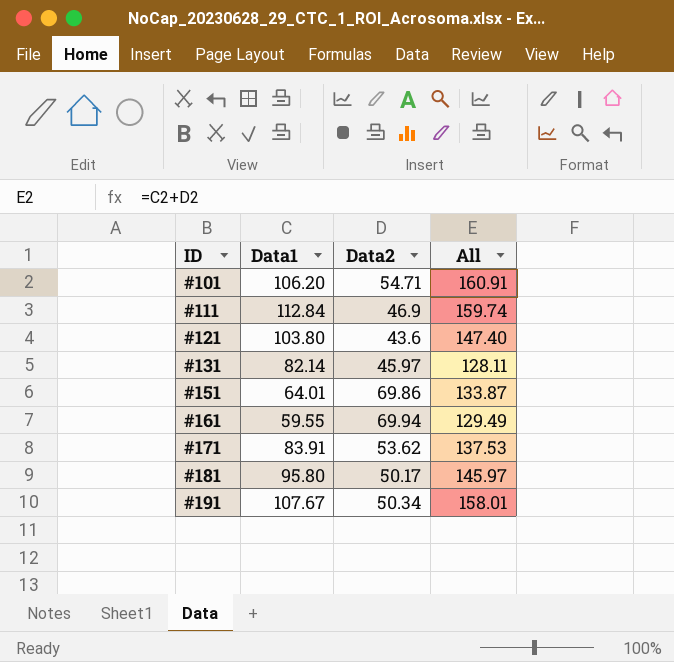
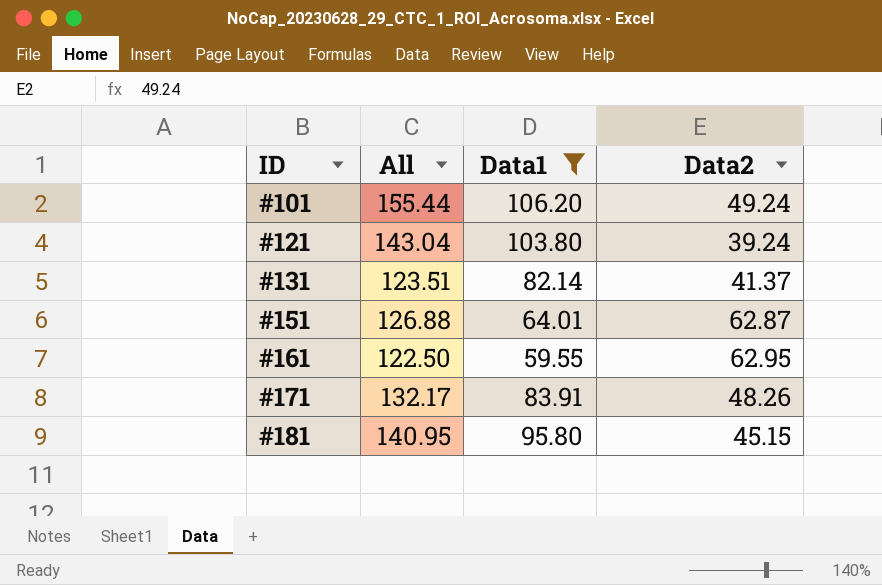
filter: none -> Data1 <= 106.20
column All | position: 4 -> 2
#101 | All: 160.91 -> 155.44
#101 | Data2: 54.71 -> 49.24
#121 | All: 147.40 -> 143.04
#121 | Data2: 43.6 -> 39.24
#131 | All: 128.11 -> 123.51
#131 | Data2: 45.97 -> 41.37
#151 | All: 133.87 -> 126.88
#151 | Data2: 69.86 -> 62.87
#161 | All: 129.49 -> 122.50
#161 | Data2: 69.94 -> 62.95
#171 | All: 137.53 -> 132.17
#171 | Data2: 53.62 -> 48.26
#181 | All: 145.97 -> 140.95
#181 | Data2: 50.17 -> 45.15

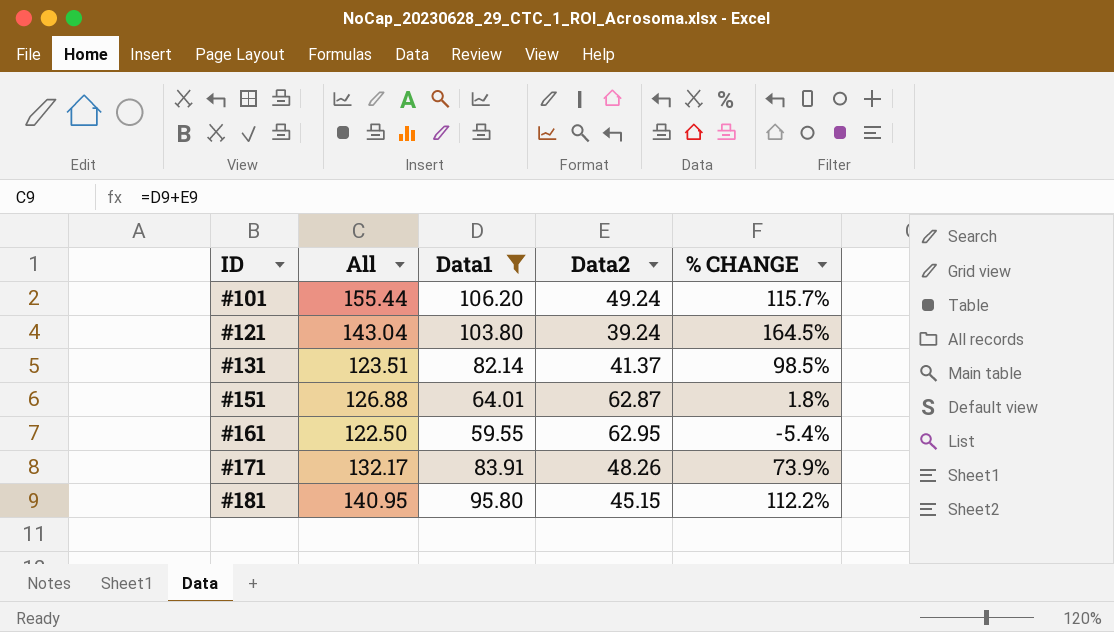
column % CHANGE | formula: none -> ([Data1] - [Data2]) / [Data2]

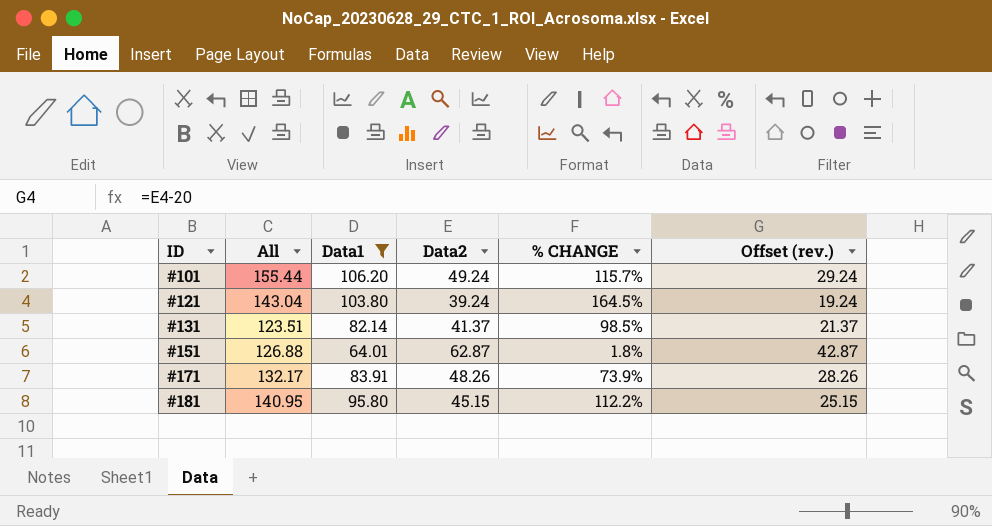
column Offset (rev.) | formula: none -> [Data2] - 20
row #161: 122.50 | 59.55 | 62.95 | -5.4% -> none

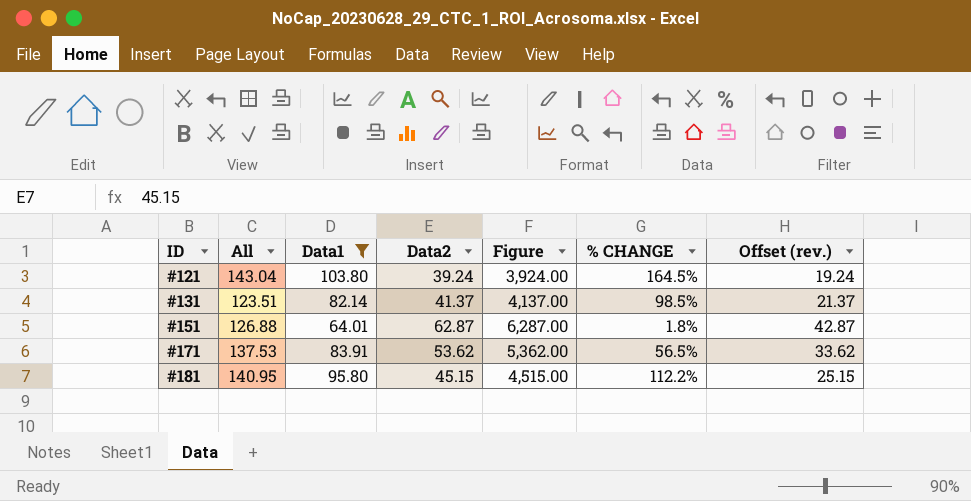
column Figure | formula: none -> [Data2] * 100
row #101: 155.44 | 106.20 | 49.24 | 115.7% | 29.24 -> none
#171 | All: 132.17 -> 137.53
#171 | Data2: 48.26 -> 53.62
#171 | % CHANGE: 73.9% -> 56.5%
#171 | Offset (rev.): 28.26 -> 33.62

